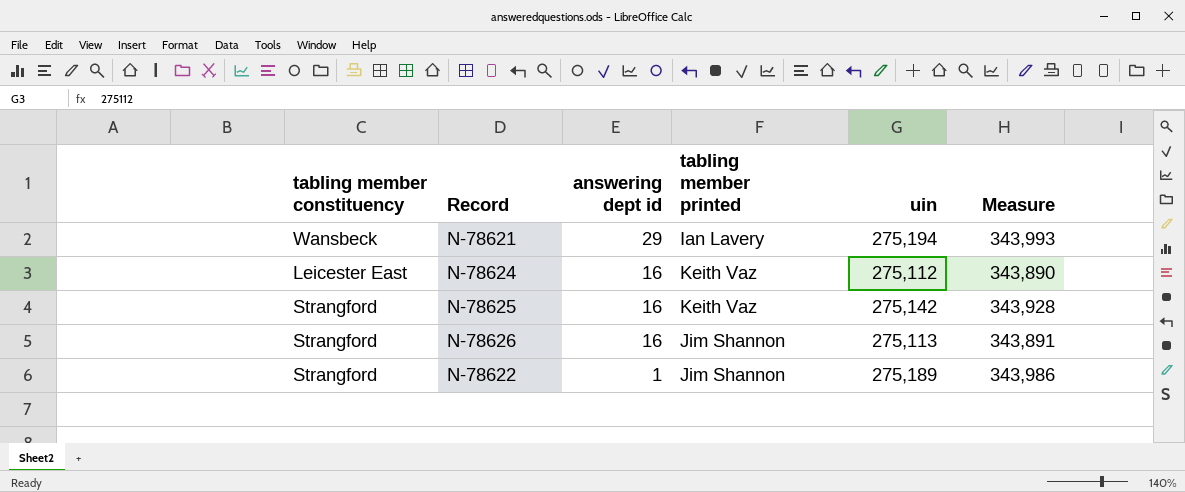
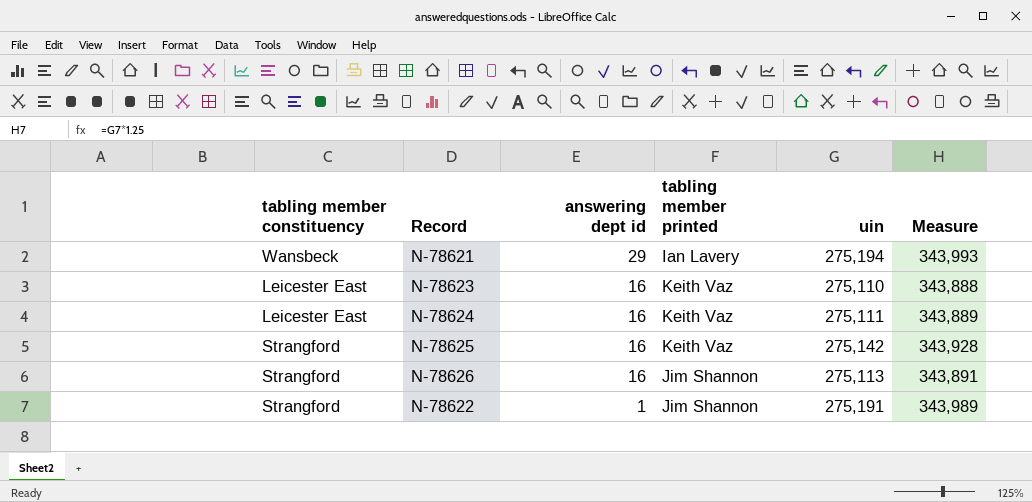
row N-78623: none -> Leicester East | 16 | Keith Vaz | 275,110 | 343,888
N-78624 | uin: 275,112 -> 275,111
N-78624 | Measure: 343,890 -> 343,889
N-78622 | uin: 275,189 -> 275,191
N-78622 | Measure: 343,986 -> 343,989

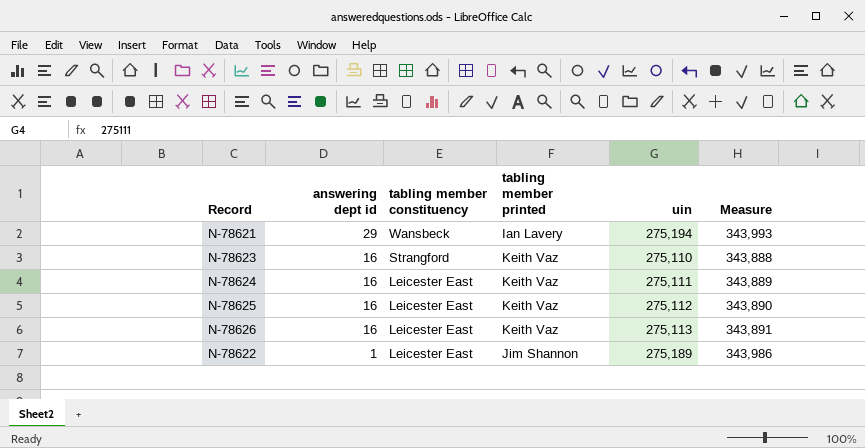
column tabling member constituency | position: 1 -> 3
N-78623 | tabling member constituency: Leicester East -> Strangford
N-78625 | tabling member constituency: Strangford -> Leicester East
N-78625 | uin: 275,142 -> 275,112
N-78625 | Measure: 343,928 -> 343,890
N-78626 | tabling member constituency: Strangford -> Leicester East
N-78626 | tabling member printed: Jim Shannon -> Keith Vaz
N-78622 | tabling member constituency: Strangford -> Leicester East
N-78622 | uin: 275,191 -> 275,189
N-78622 | Measure: 343,989 -> 343,986

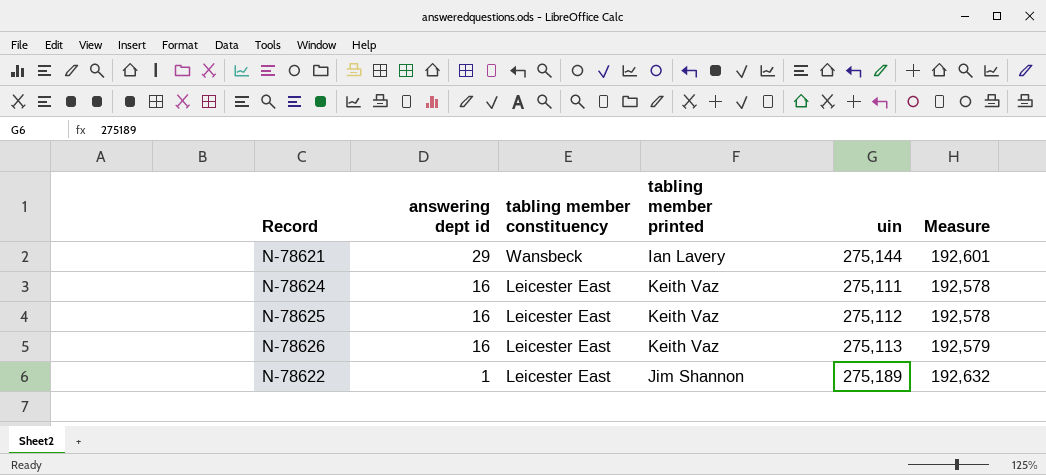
column Measure | formula: [uin] * 1.25 -> [uin] * 0.7
row N-78623: 16 | Strangford | Keith Vaz | 275,110 | 343,888 -> none
N-78621 | uin: 275,194 -> 275,144

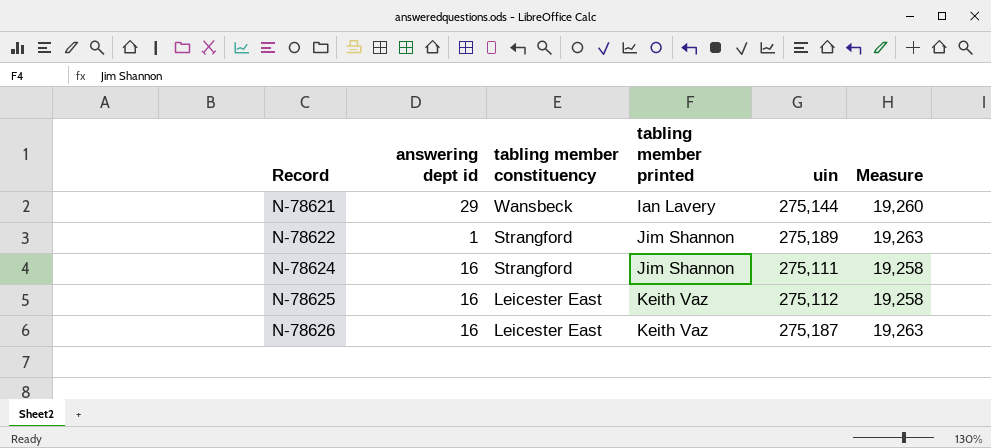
row order: answering dept id descending -> Record ascending
column Measure | formula: [uin] * 0.7 -> [uin] * 0.07
N-78622 | tabling member constituency: Leicester East -> Strangford
N-78624 | tabling member constituency: Leicester East -> Strangford
N-78624 | tabling member printed: Keith Vaz -> Jim Shannon
N-78626 | uin: 275,113 -> 275,187

